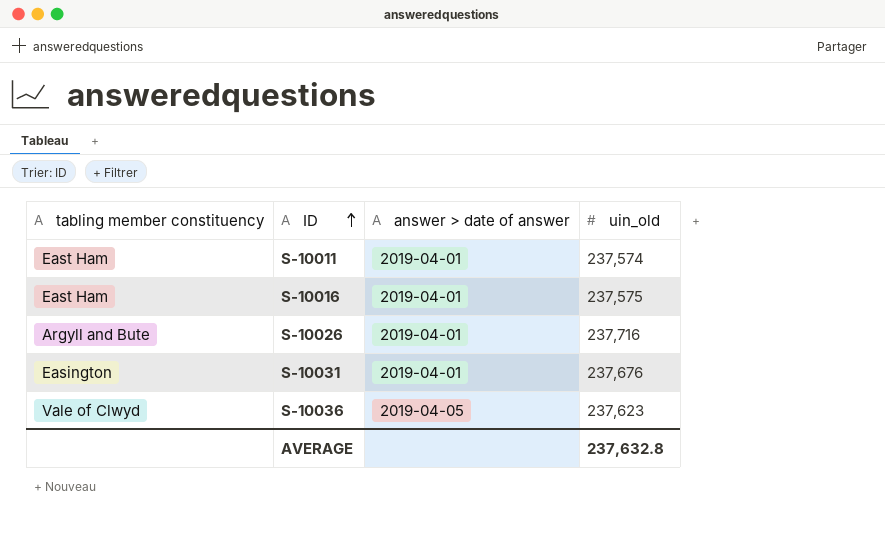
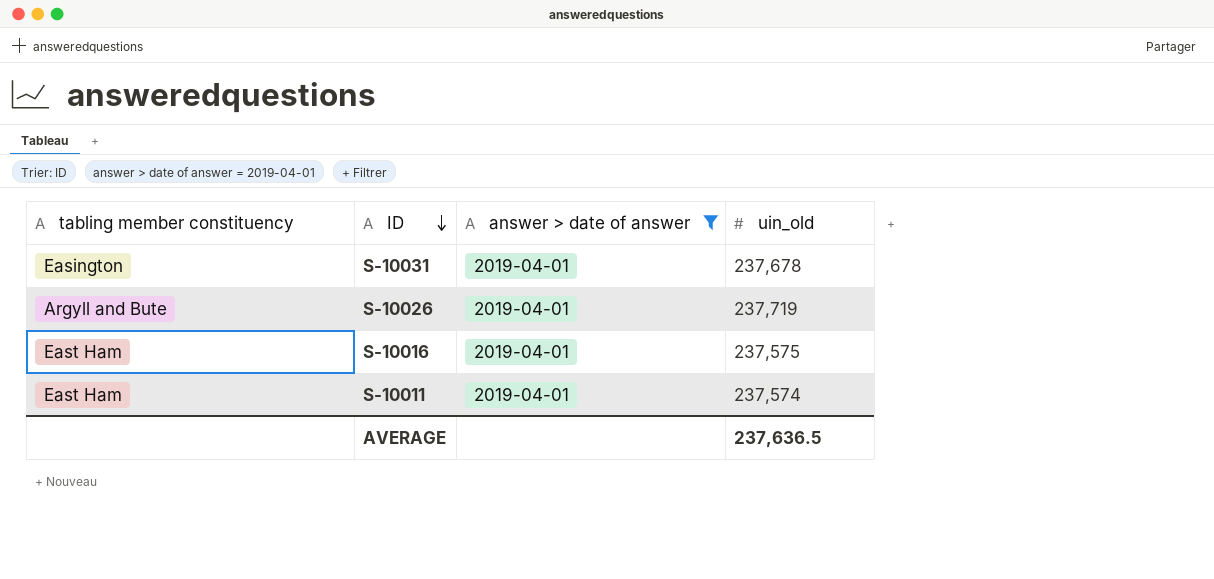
filter: none -> answer > date of answer = 2019-04-01
row order: ID ascending -> ID descending
S-10031 | uin_old: 237,676 -> 237,678
S-10026 | uin_old: 237,716 -> 237,719
AVERAGE | uin_old: 237,632.8 -> 237,636.5

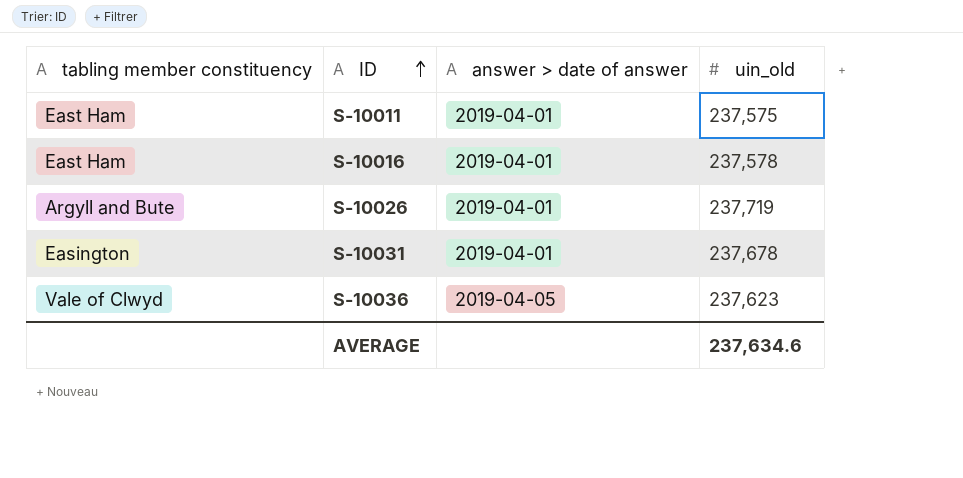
filter: answer > date of answer = 2019-04-01 -> none
row order: ID descending -> ID ascending
S-10011 | uin_old: 237,574 -> 237,575
S-10016 | uin_old: 237,575 -> 237,578
AVERAGE | uin_old: 237,636.5 -> 237,634.6

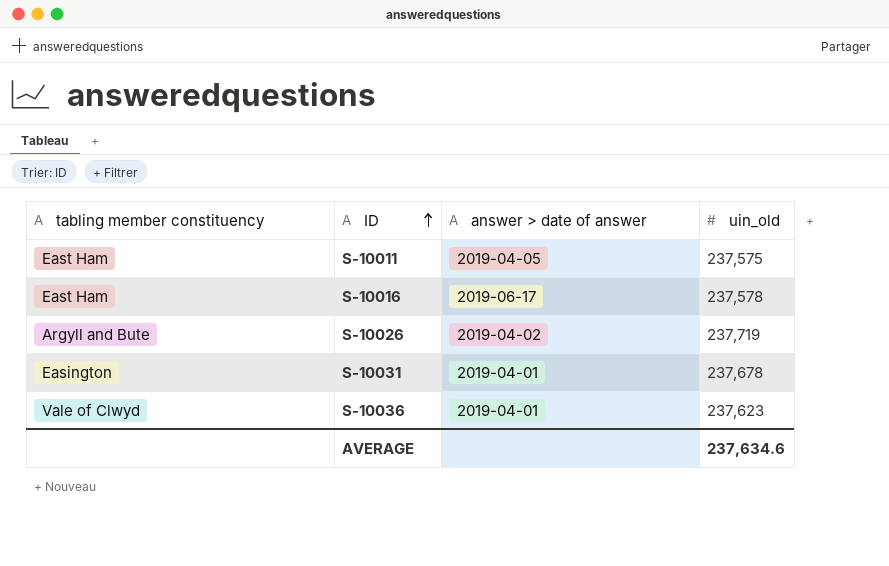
S-10011 | answer > date of answer: 2019-04-01 -> 2019-04-05
S-10016 | answer > date of answer: 2019-04-01 -> 2019-06-17
S-10026 | answer > date of answer: 2019-04-01 -> 2019-04-02
S-10036 | answer > date of answer: 2019-04-05 -> 2019-04-01

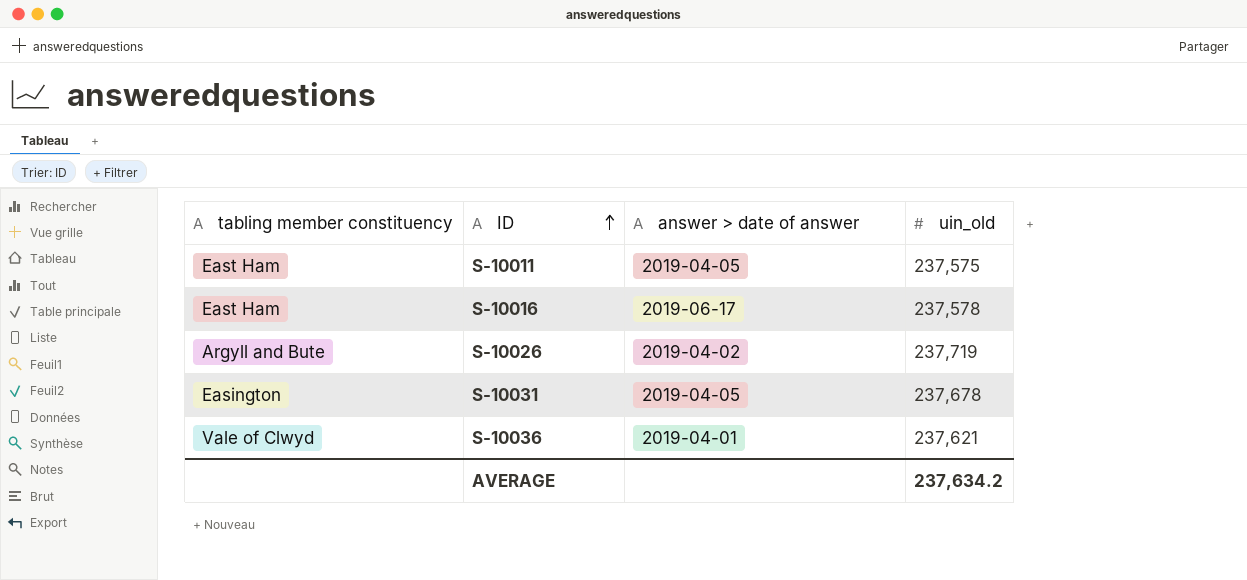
S-10031 | answer > date of answer: 2019-04-01 -> 2019-04-05
S-10036 | uin_old: 237,623 -> 237,621
AVERAGE | uin_old: 237,634.6 -> 237,634.2

